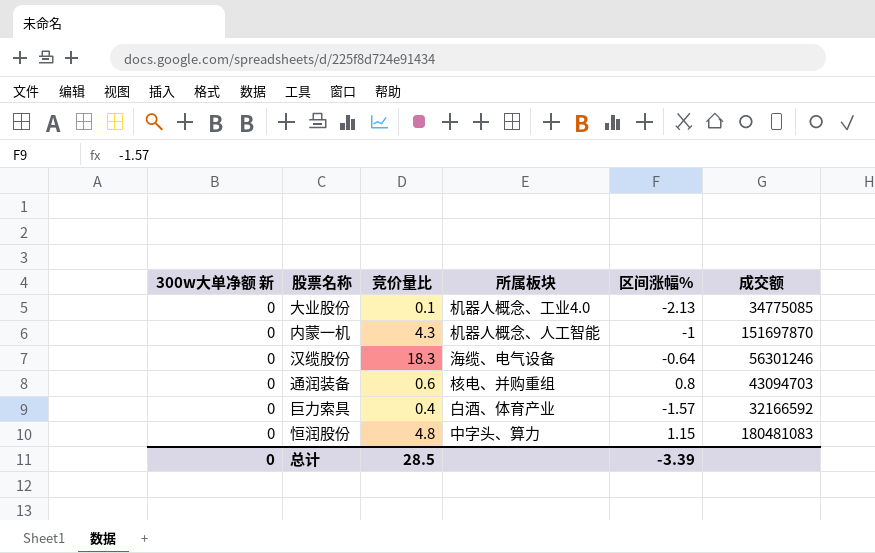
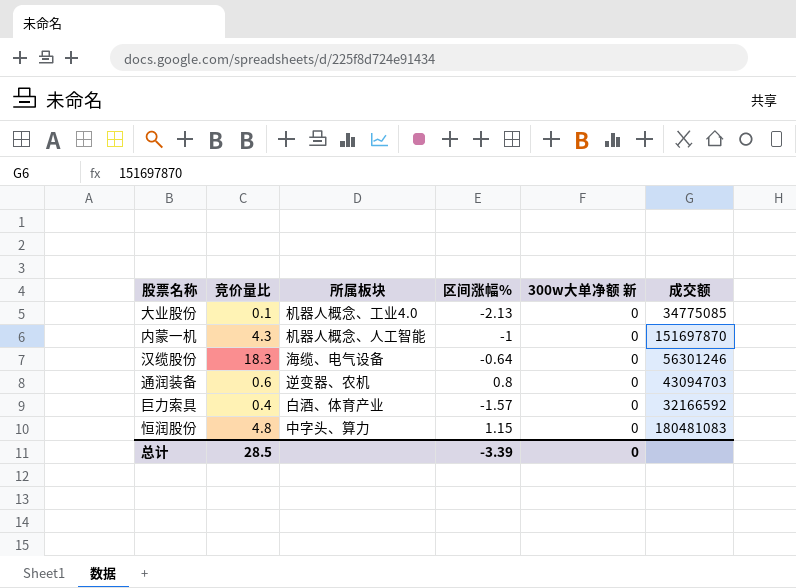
column 300w大单净额 新 | position: 1 -> 5
通润装备 | 所属板块: 核电、并购重组 -> 逆变器、农机

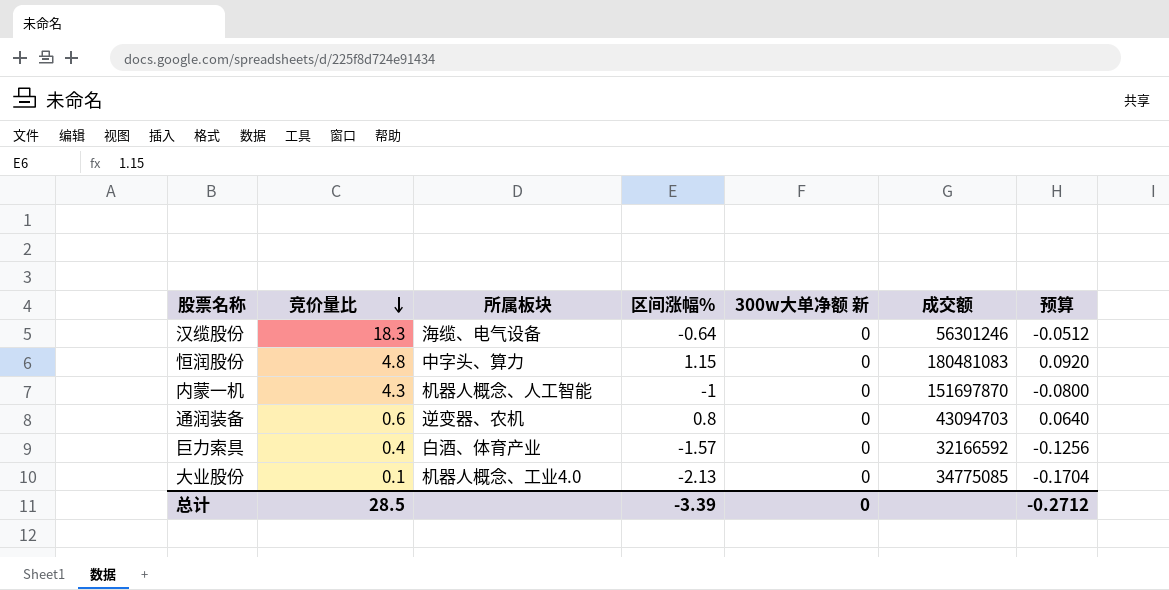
row order: none -> 竞价量比 descending
column 预算 | formula: none -> [区间涨幅%] * 0.08

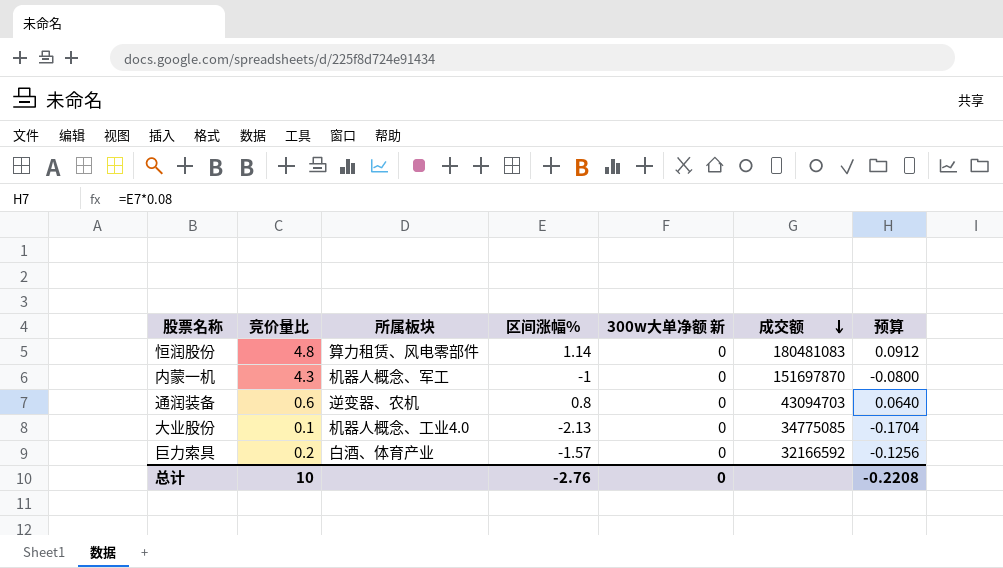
row order: 竞价量比 descending -> 成交额 descending
row 汉缆股份: 18.3 | 海缆、电气设备 | -0.64 | 0 | 56301246 | -0.0512 -> none
恒润股份 | 所属板块: 中字头、算力 -> 算力租赁、风电零部件
恒润股份 | 区间涨幅%: 1.15 -> 1.14
恒润股份 | 预算: 0.0920 -> 0.0912
内蒙一机 | 所属板块: 机器人概念、人工智能 -> 机器人概念、军工
巨力索具 | 竞价量比: 0.4 -> 0.2
总计 | 竞价量比: 28.5 -> 10
总计 | 区间涨幅%: -3.39 -> -2.76
总计 | 预算: -0.2712 -> -0.2208

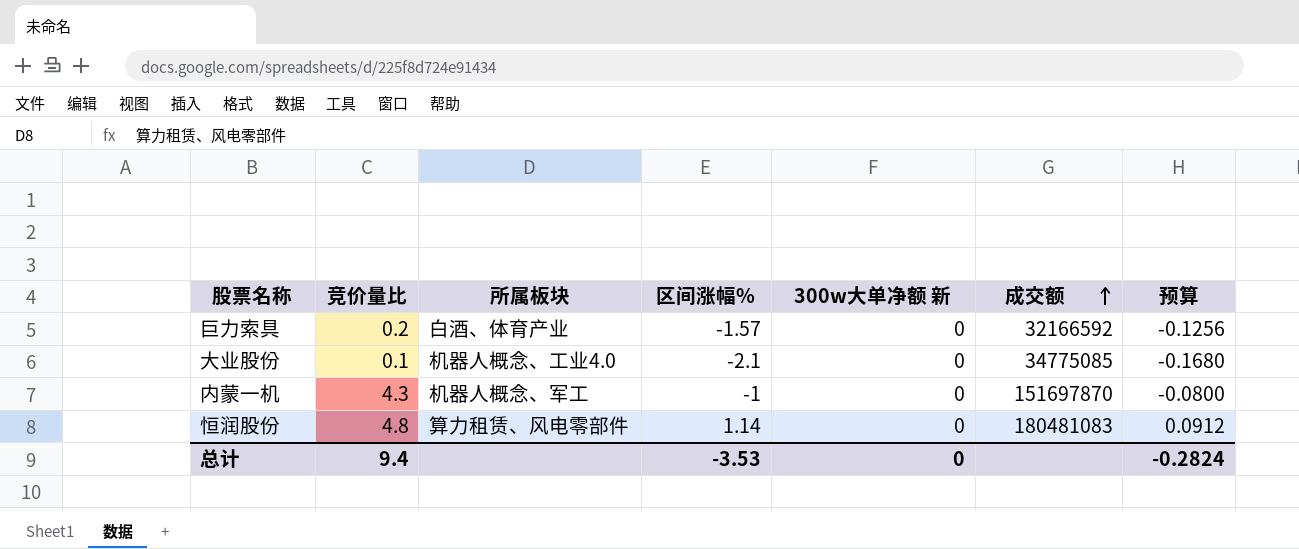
row order: 成交额 descending -> 成交额 ascending
row 通润装备: 0.6 | 逆变器、农机 | 0.8 | 0 | 43094703 | 0.0640 -> none
大业股份 | 区间涨幅%: -2.13 -> -2.1
大业股份 | 预算: -0.1704 -> -0.1680
总计 | 竞价量比: 10 -> 9.4
总计 | 区间涨幅%: -2.76 -> -3.53
总计 | 预算: -0.2208 -> -0.2824

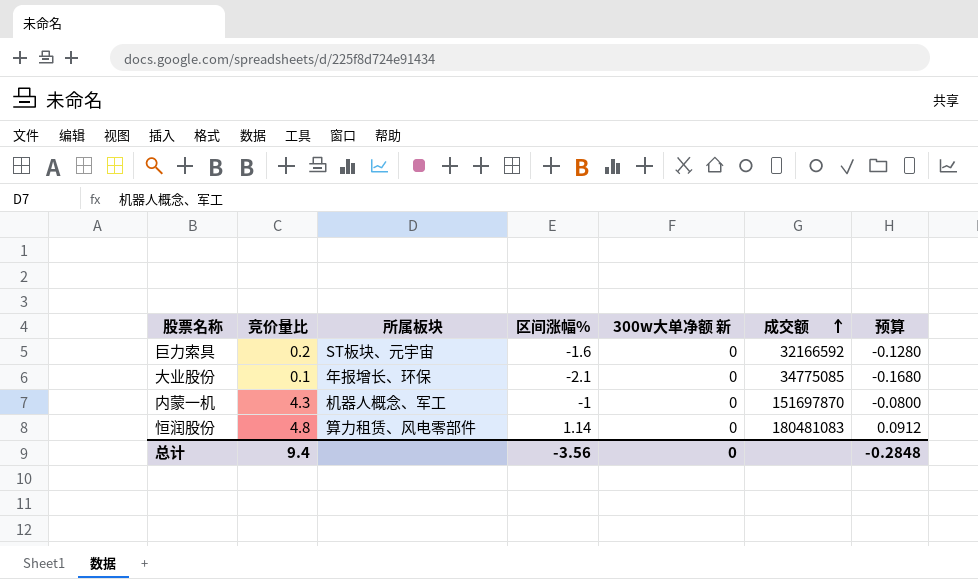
巨力索具 | 所属板块: 白酒、体育产业 -> ST板块、元宇宙
巨力索具 | 区间涨幅%: -1.57 -> -1.6
巨力索具 | 预算: -0.1256 -> -0.1280
大业股份 | 所属板块: 机器人概念、工业4.0 -> 年报增长、环保
总计 | 区间涨幅%: -3.53 -> -3.56
总计 | 预算: -0.2824 -> -0.2848

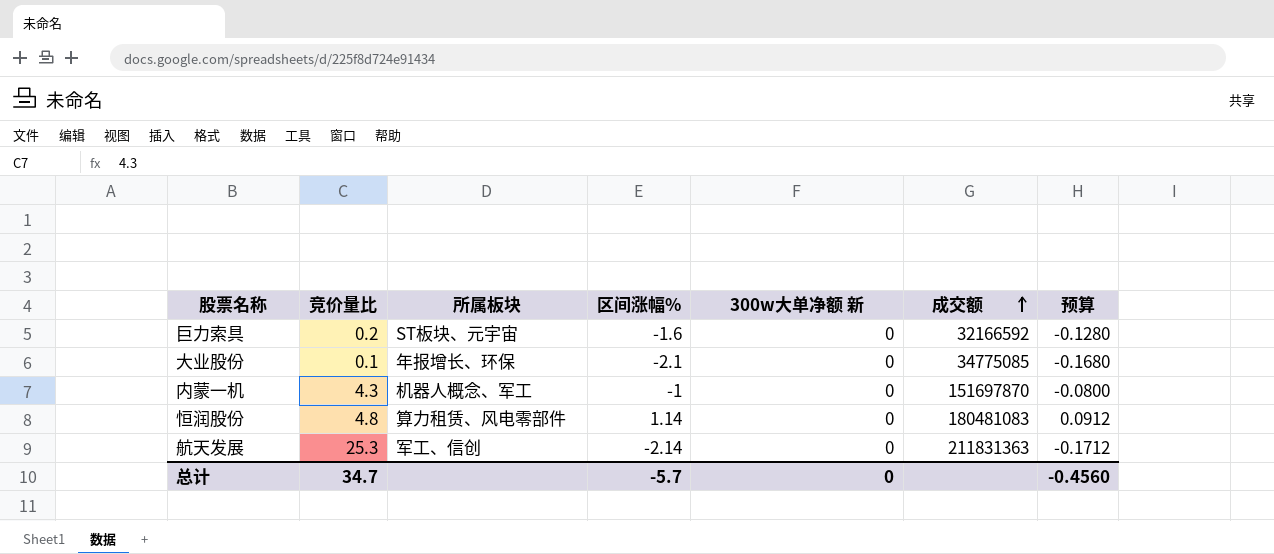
row 航天发展: none -> 25.3 | 军工、信创 | -2.14 | 0 | 211831363 | -0.1712
总计 | 竞价量比: 9.4 -> 34.7
总计 | 区间涨幅%: -3.56 -> -5.7
总计 | 预算: -0.2848 -> -0.4560

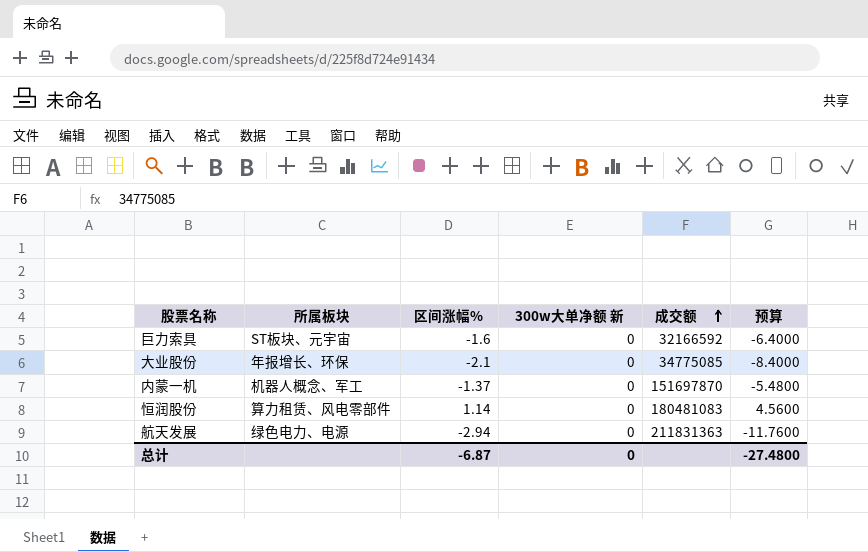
column 竞价量比 | position: 2 -> none
column 预算 | formula: [区间涨幅%] * 0.08 -> [区间涨幅%] * 4
内蒙一机 | 区间涨幅%: -1 -> -1.37
航天发展 | 所属板块: 军工、信创 -> 绿色电力、电源
航天发展 | 区间涨幅%: -2.14 -> -2.94
总计 | 区间涨幅%: -5.7 -> -6.87
总计 | 预算: -0.4560 -> -27.4800

